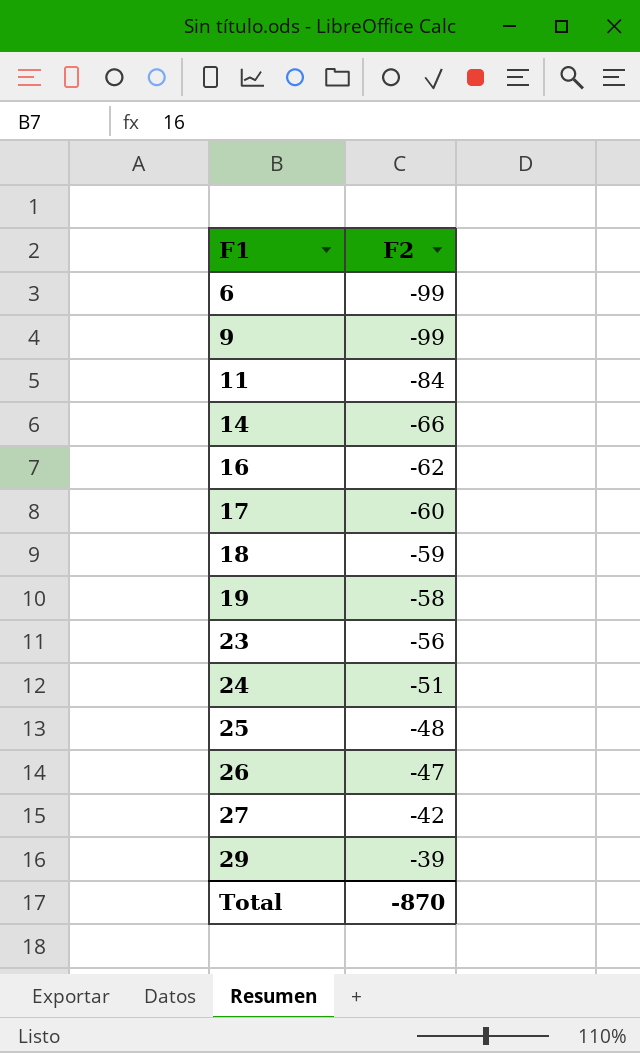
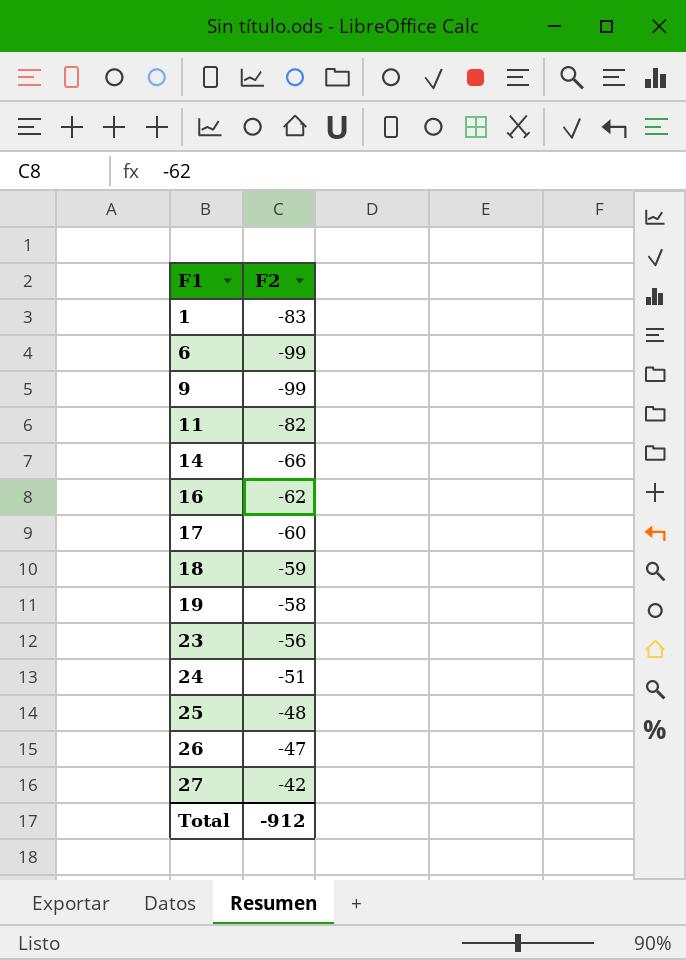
row 29: -39 -> none
row 1: none -> -83
11 | F2: -84 -> -82
Total | F2: -870 -> -912

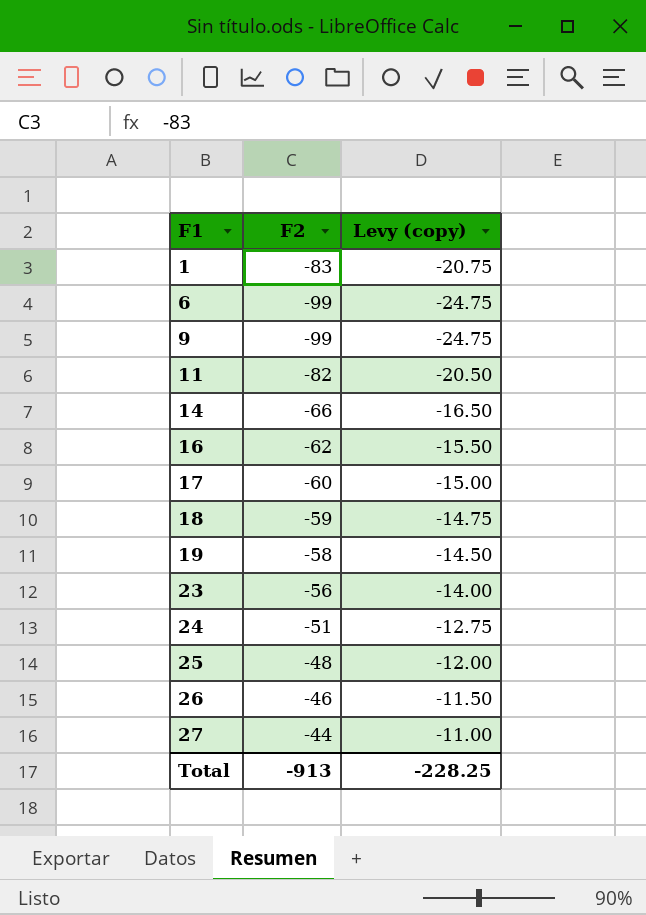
column Levy (copy) | formula: none -> [F2] * 0.25
26 | F2: -47 -> -46
27 | F2: -42 -> -44
Total | F2: -912 -> -913

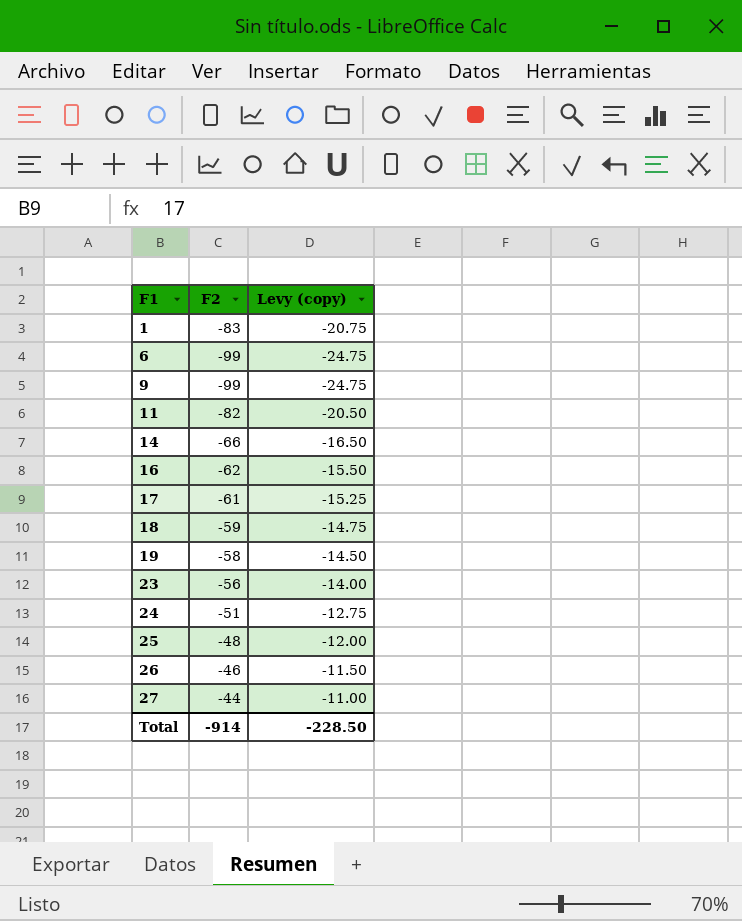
17 | F2: -60 -> -61
17 | Levy (copy): -15.00 -> -15.25
Total | F2: -913 -> -914
Total | Levy (copy): -228.25 -> -228.50

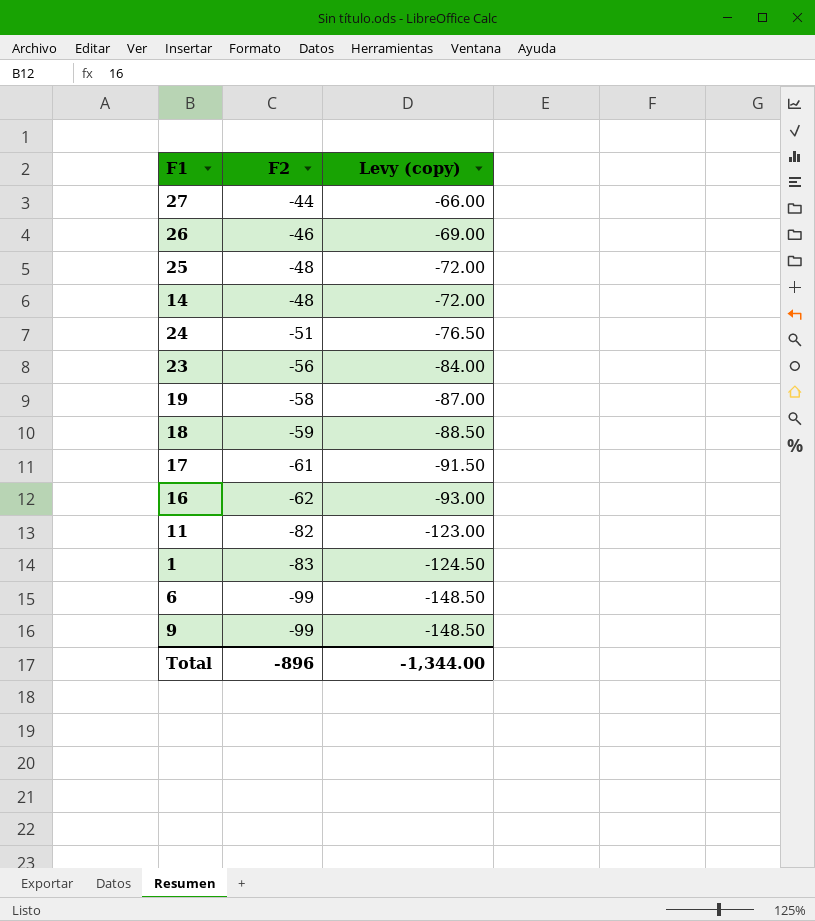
row order: F1 ascending -> F2 descending
column Levy (copy) | formula: [F2] * 0.25 -> [F2] * 1.5
14 | F2: -66 -> -48
Total | F2: -914 -> -896
Total | Levy (copy): -228.50 -> -1,344.00

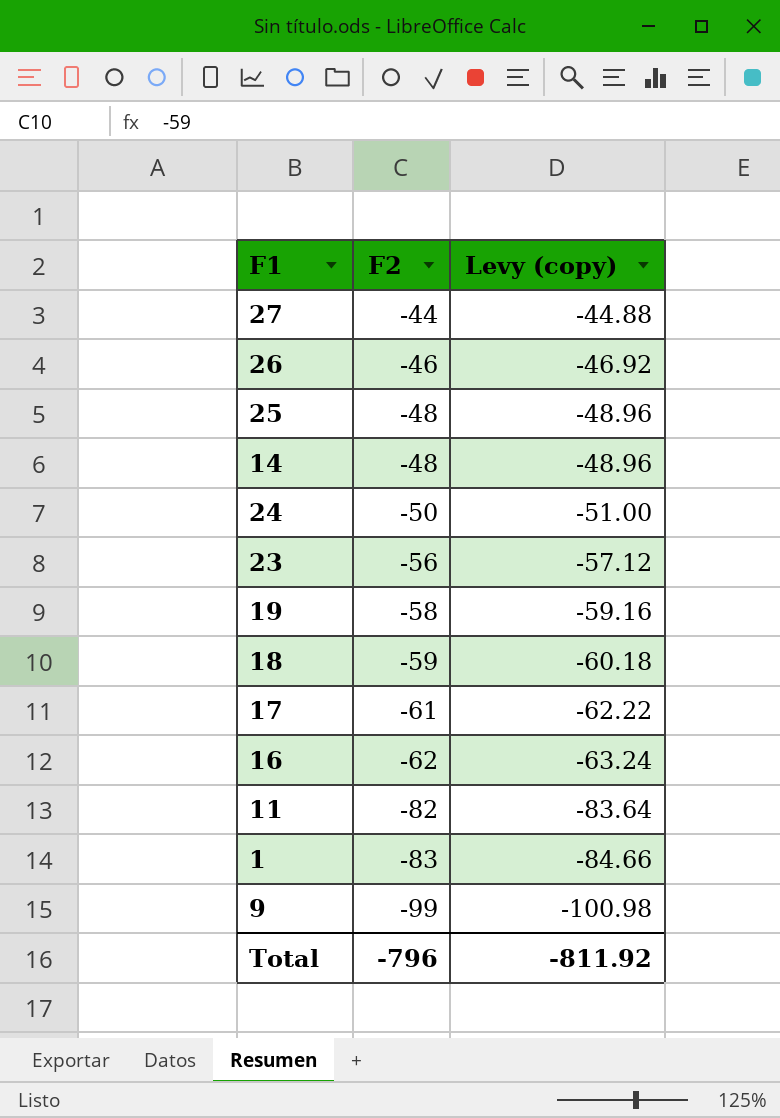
column Levy (copy) | formula: [F2] * 1.5 -> [F2] * 1.02
row 6: -99 | -148.50 -> none
24 | F2: -51 -> -50
Total | F2: -896 -> -796
Total | Levy (copy): -1,344.00 -> -811.92

